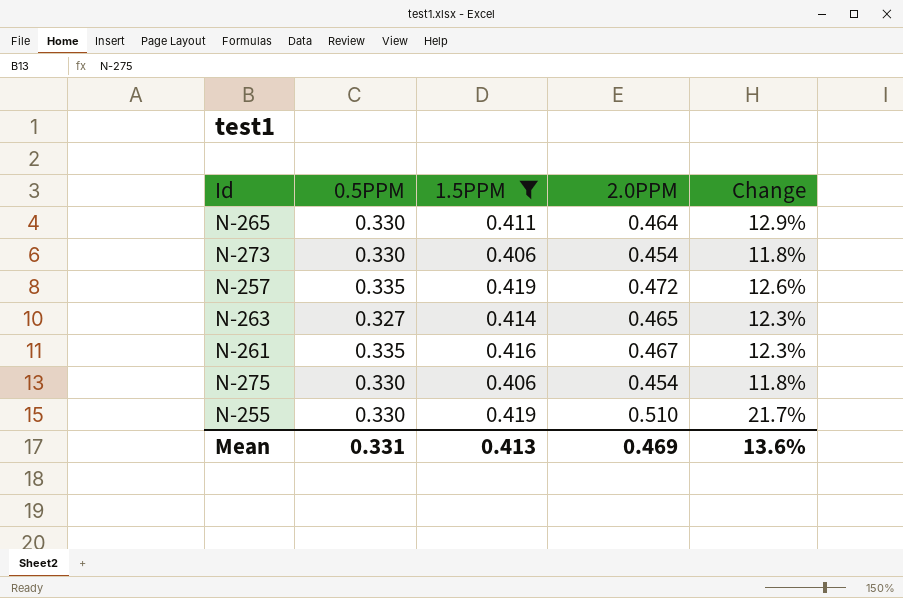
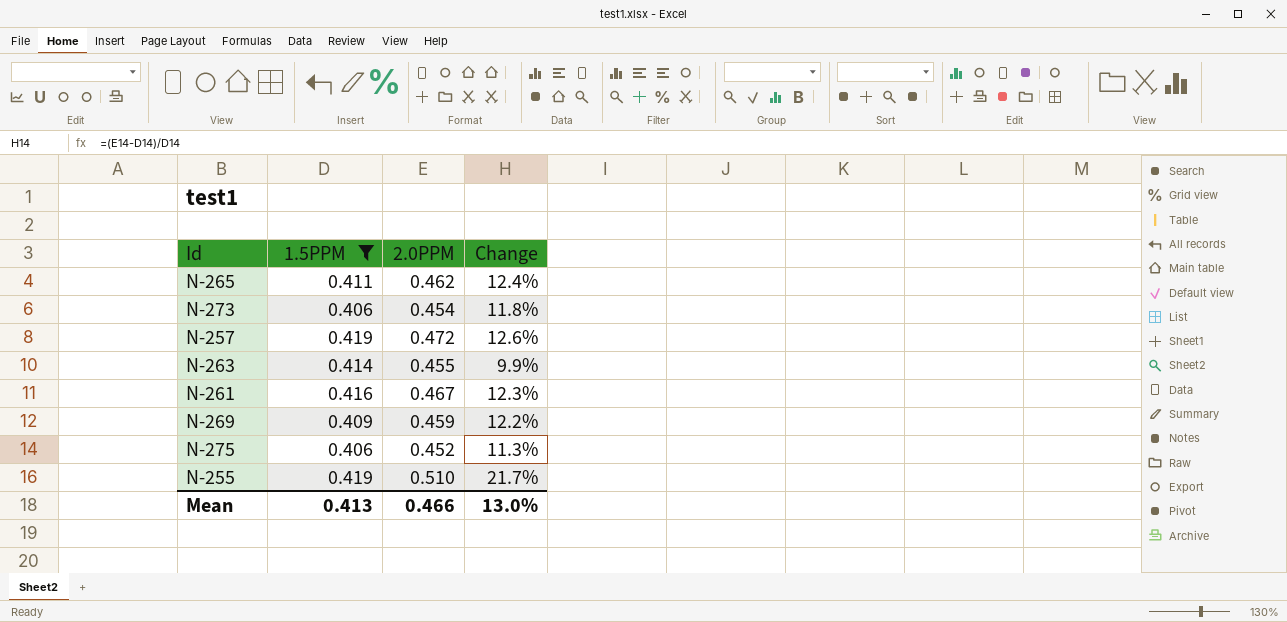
column 0.5PPM | position: 2 -> none
N-265 | 2.0PPM: 0.464 -> 0.462
N-265 | Change: 12.9% -> 12.4%
N-263 | 2.0PPM: 0.465 -> 0.455
N-263 | Change: 12.3% -> 9.9%
row N-269: none -> 0.409 | 0.459 | 12.2%
N-275 | 2.0PPM: 0.454 -> 0.452
N-275 | Change: 11.8% -> 11.3%
Mean | 2.0PPM: 0.469 -> 0.466
Mean | Change: 13.6% -> 13.0%

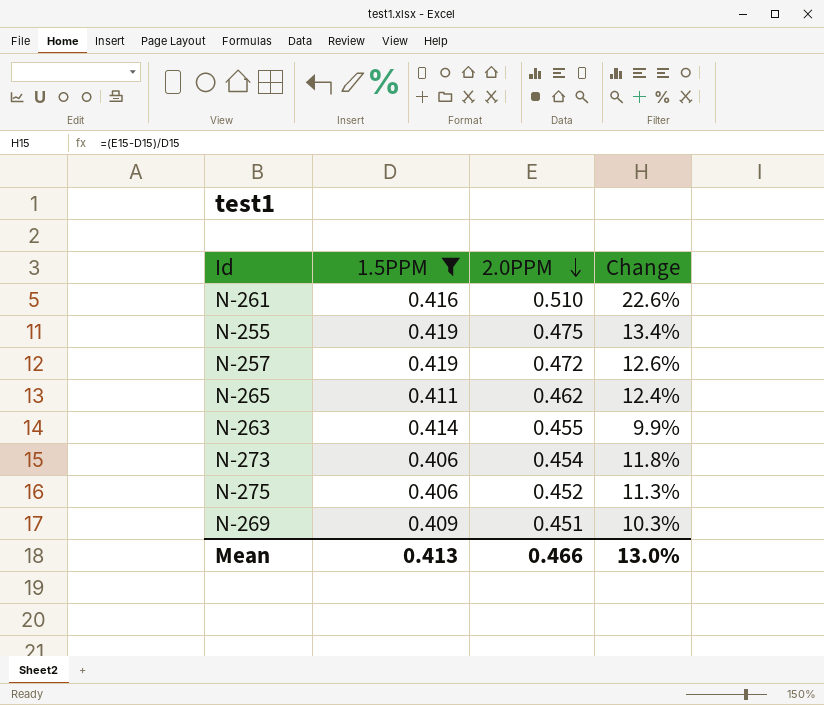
row order: none -> 2.0PPM descending
N-261 | 2.0PPM: 0.467 -> 0.510
N-261 | Change: 12.3% -> 22.6%
N-255 | 2.0PPM: 0.510 -> 0.475
N-255 | Change: 21.7% -> 13.4%
N-269 | 2.0PPM: 0.459 -> 0.451
N-269 | Change: 12.2% -> 10.3%

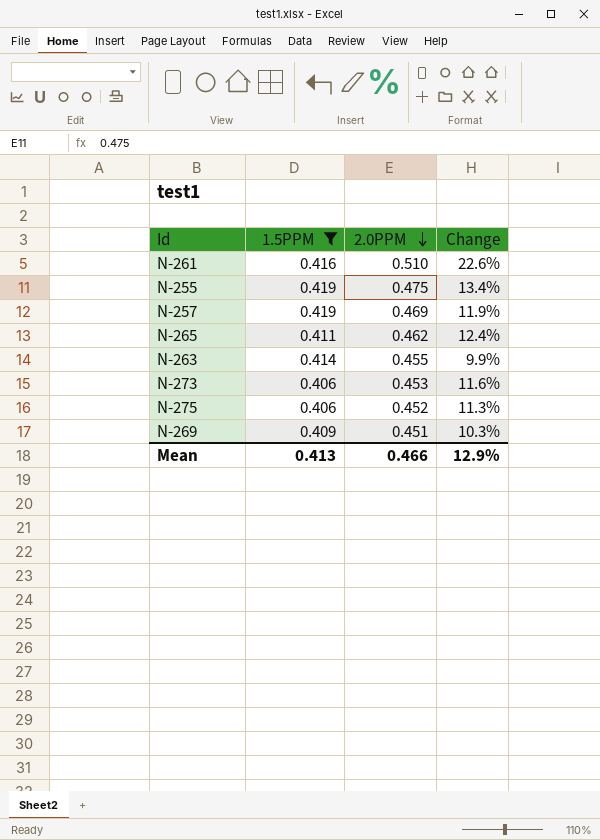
N-257 | 2.0PPM: 0.472 -> 0.469
N-257 | Change: 12.6% -> 11.9%
N-273 | 2.0PPM: 0.454 -> 0.453
N-273 | Change: 11.8% -> 11.6%
Mean | Change: 13.0% -> 12.9%

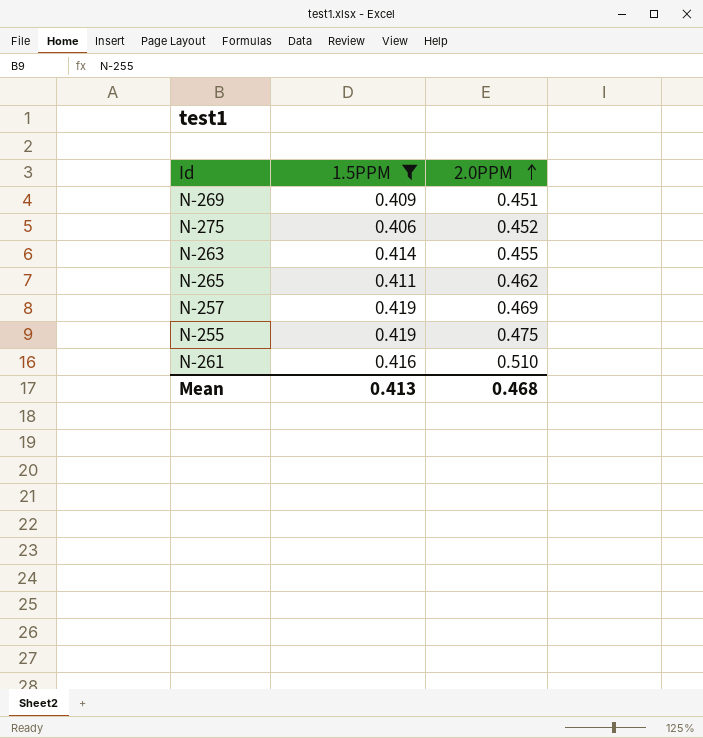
row order: 2.0PPM descending -> 2.0PPM ascending
column Change | formula: ([2.0PPM] - [1.5PPM]) / [1.5PPM] -> none
row N-273: 0.406 | 0.453 | 11.6% -> none
Mean | 2.0PPM: 0.466 -> 0.468

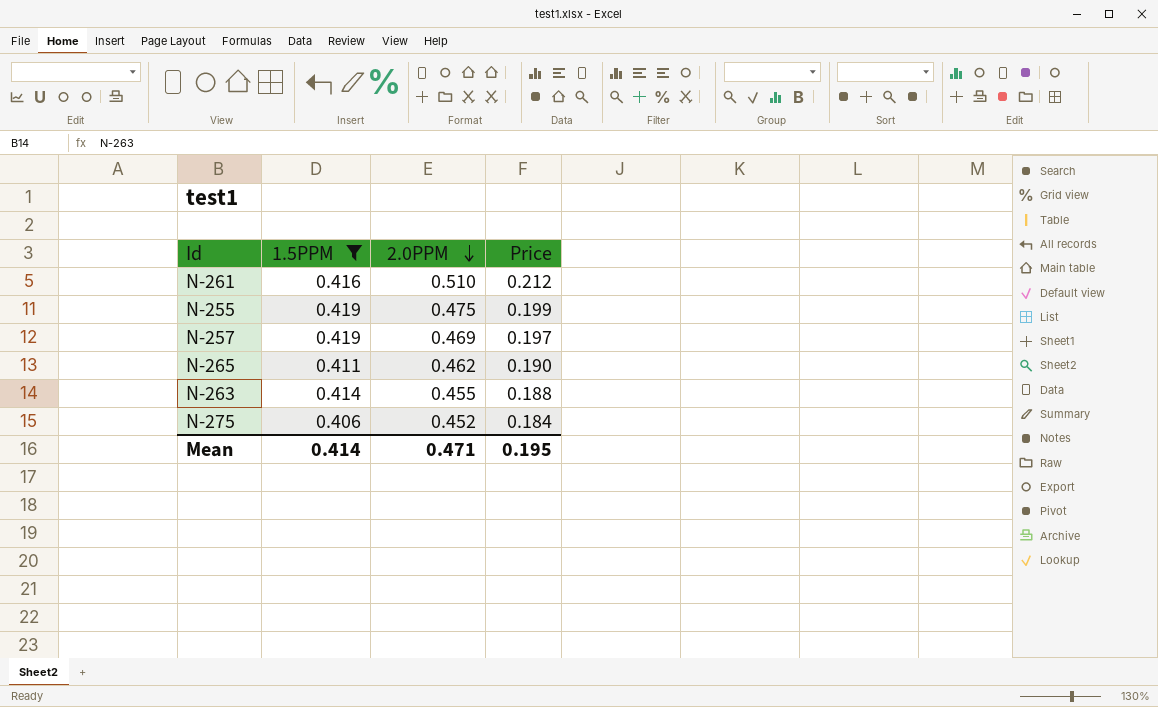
row order: 2.0PPM ascending -> 2.0PPM descending
column Price | formula: none -> [1.5PPM] * [2.0PPM]
row N-269: 0.409 | 0.451 -> none
Mean | 1.5PPM: 0.413 -> 0.414
Mean | 2.0PPM: 0.468 -> 0.471

